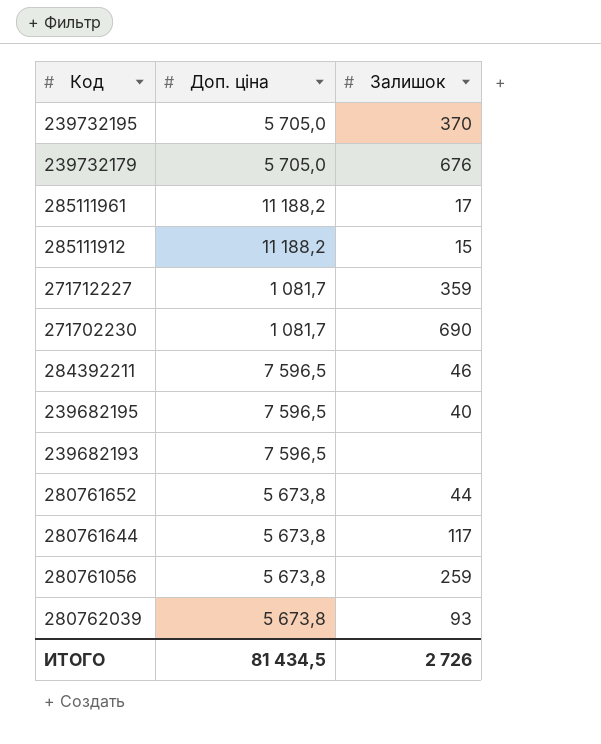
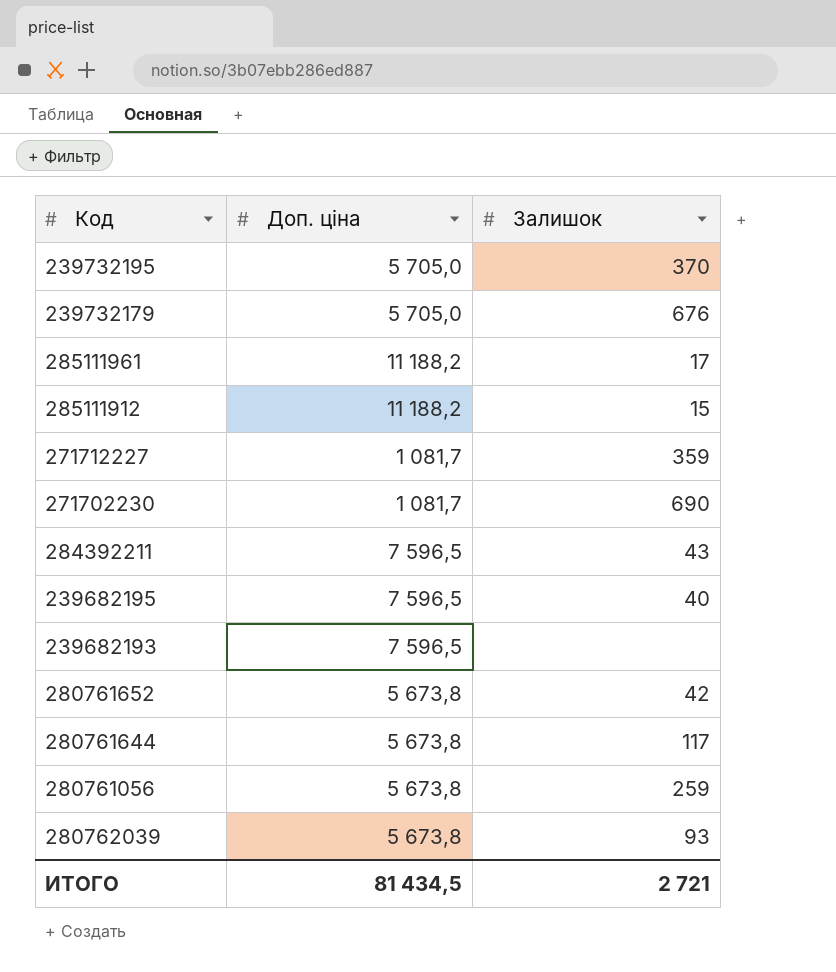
284392211 | Залишок: 46 -> 43
280761652 | Залишок: 44 -> 42
ИТОГО | Залишок: 2 726 -> 2 721

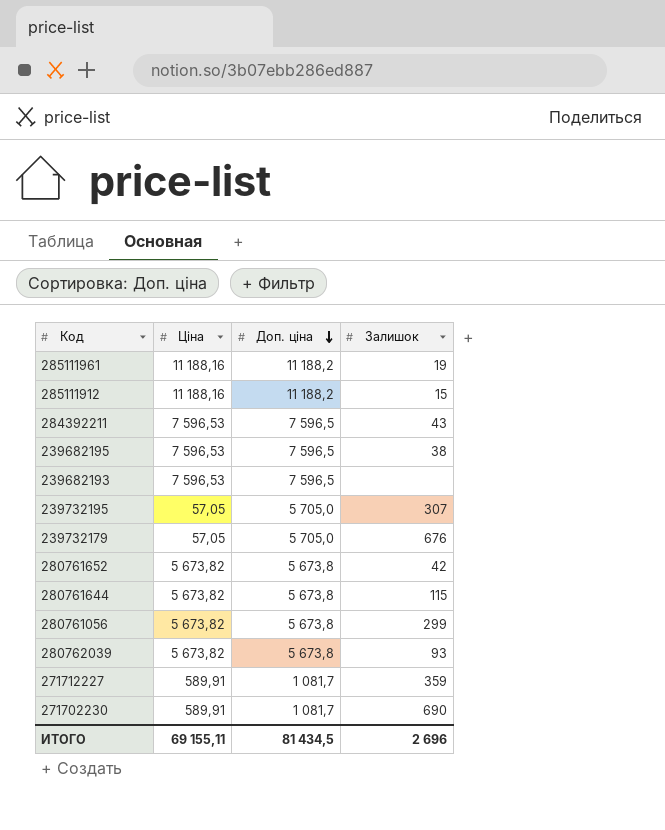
row order: none -> Доп. ціна descending
column Ціна | position: none -> 2
285111961 | Залишок: 17 -> 19
239682195 | Залишок: 40 -> 38
239732195 | Залишок: 370 -> 307
280761644 | Залишок: 117 -> 115
280761056 | Залишок: 259 -> 299
ИТОГО | Залишок: 2 721 -> 2 696

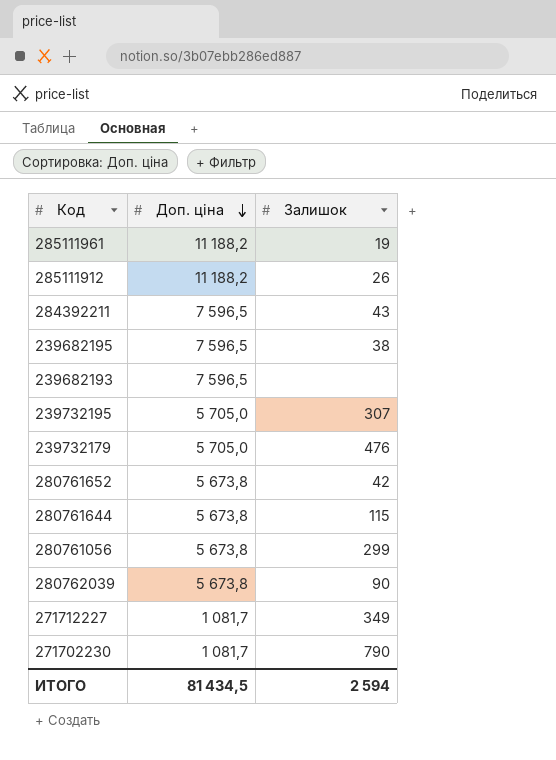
column Ціна | position: 2 -> none
285111912 | Залишок: 15 -> 26
239732179 | Залишок: 676 -> 476
280762039 | Залишок: 93 -> 90
271712227 | Залишок: 359 -> 349
271702230 | Залишок: 690 -> 790
ИТОГО | Залишок: 2 696 -> 2 594

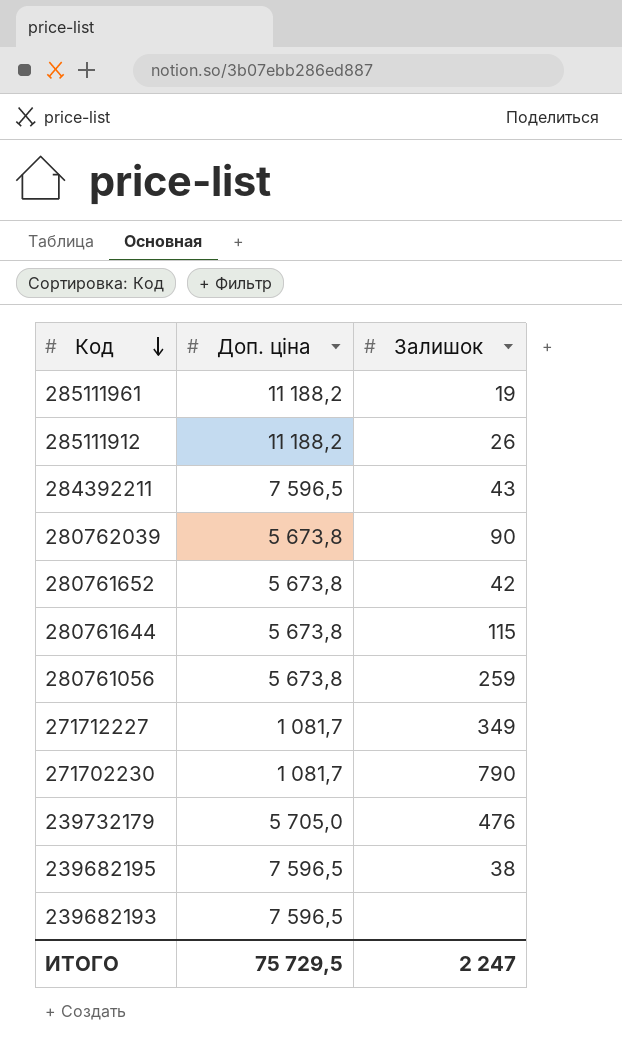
row order: Доп. ціна descending -> Код descending
row 239732195: 5 705,0 | 307 -> none
280761056 | Залишок: 299 -> 259
ИТОГО | Доп. ціна: 81 434,5 -> 75 729,5
ИТОГО | Залишок: 2 594 -> 2 247

